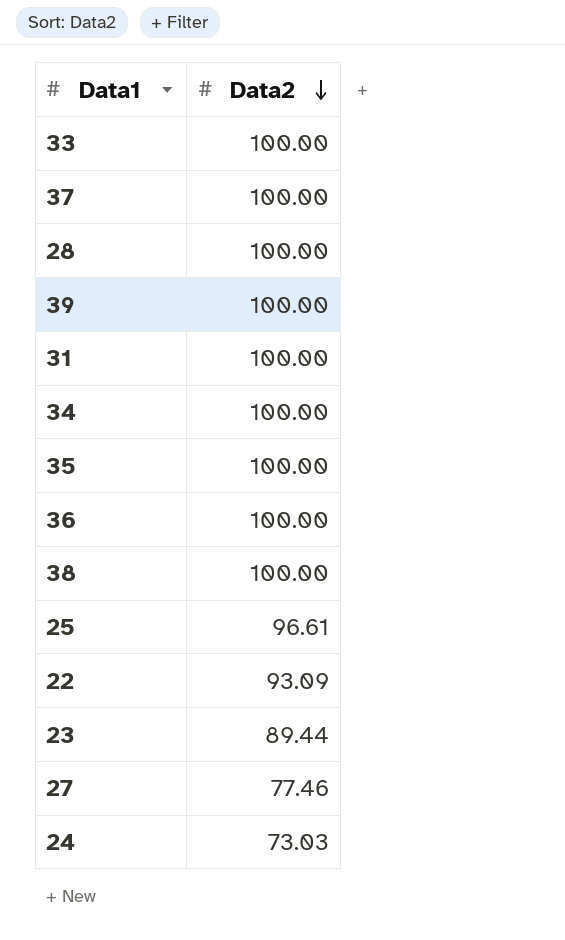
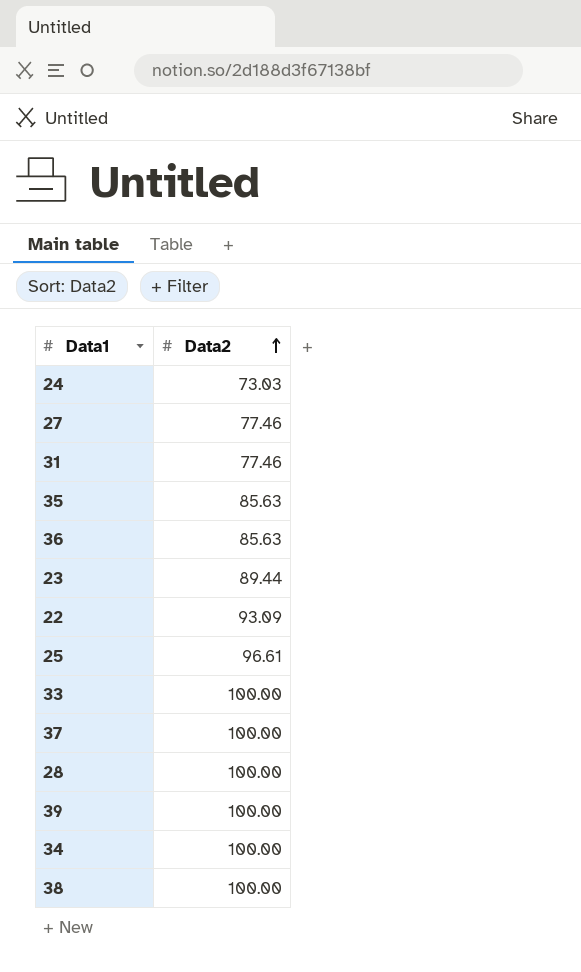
row order: Data2 descending -> Data2 ascending
31 | Data2: 100.00 -> 77.46
35 | Data2: 100.00 -> 85.63
36 | Data2: 100.00 -> 85.63

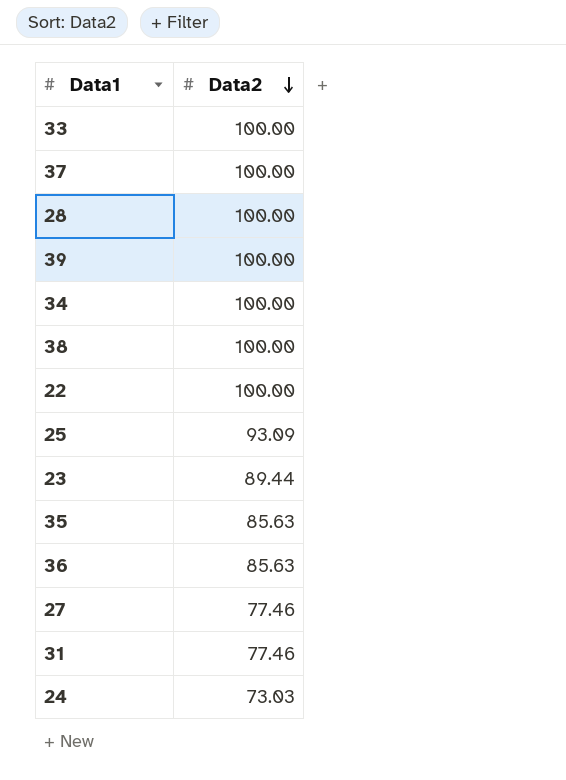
row order: Data2 ascending -> Data2 descending
22 | Data2: 93.09 -> 100.00
25 | Data2: 96.61 -> 93.09

